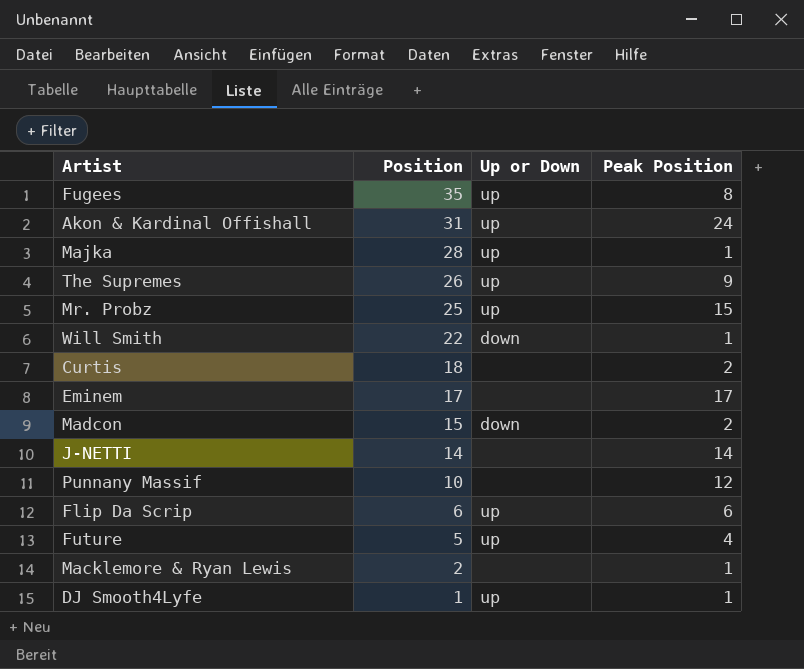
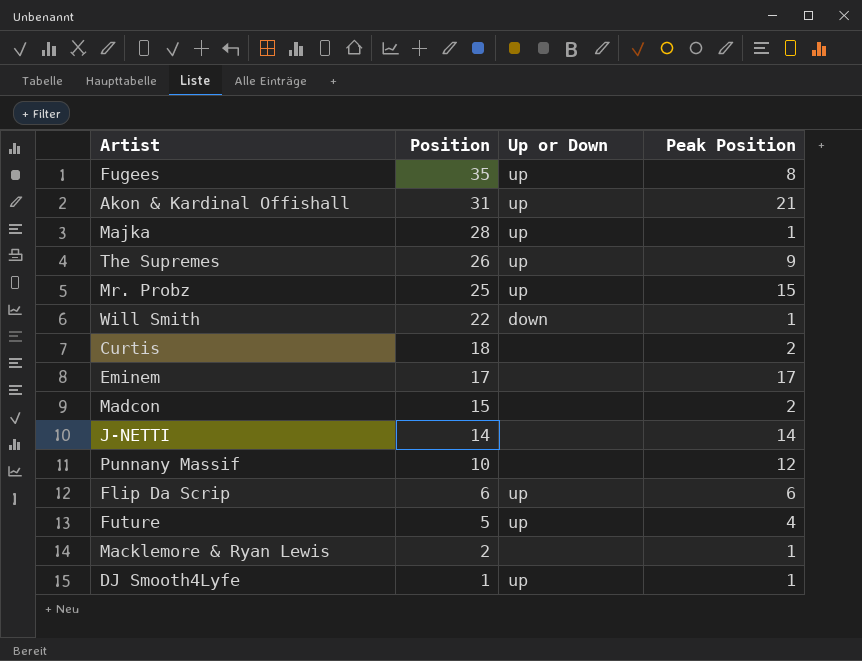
Akon & Kardinal Offishall | Peak Position: 24 -> 21
Madcon | Up or Down: down -> none

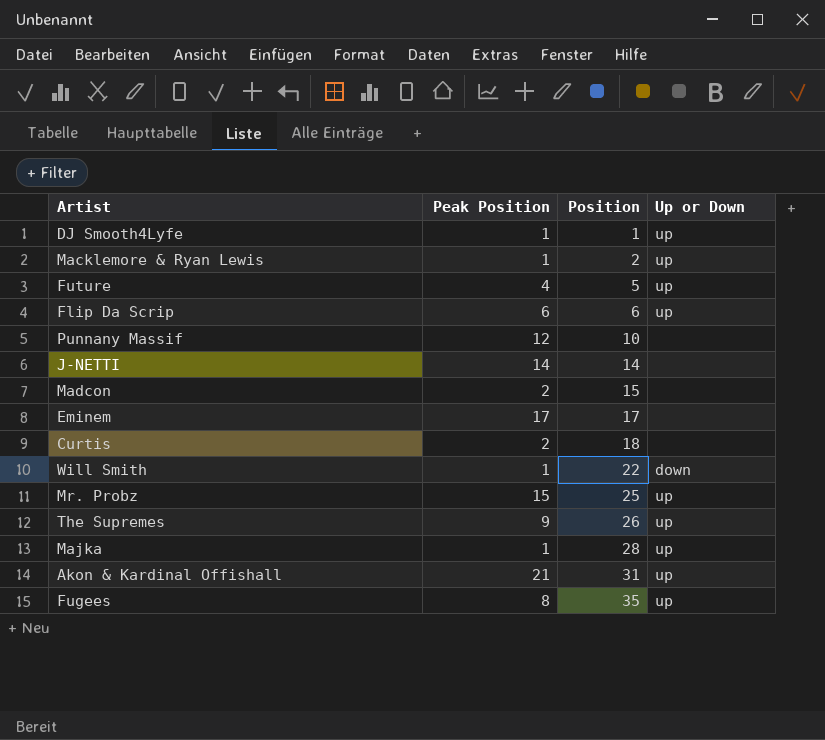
row order: Position descending -> Position ascending
column Peak Position | position: 4 -> 2
Macklemore & Ryan Lewis | Up or Down: none -> up

